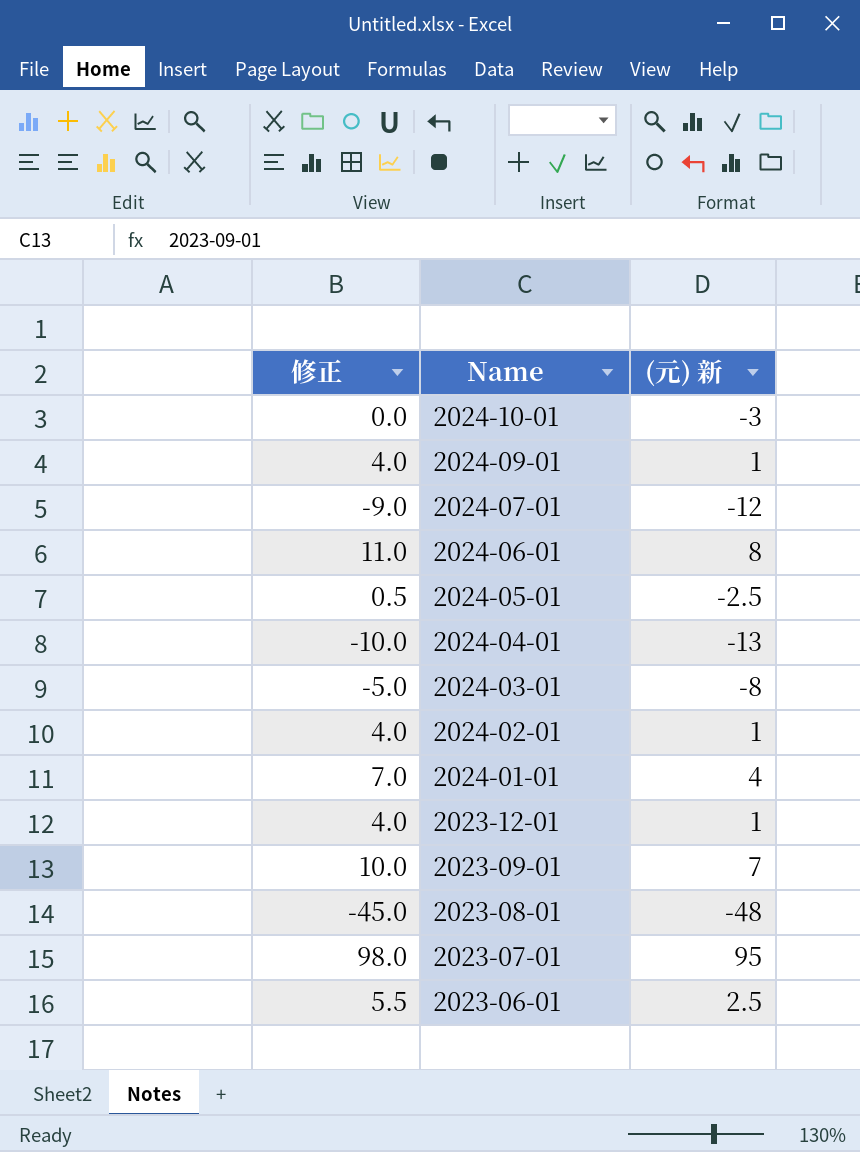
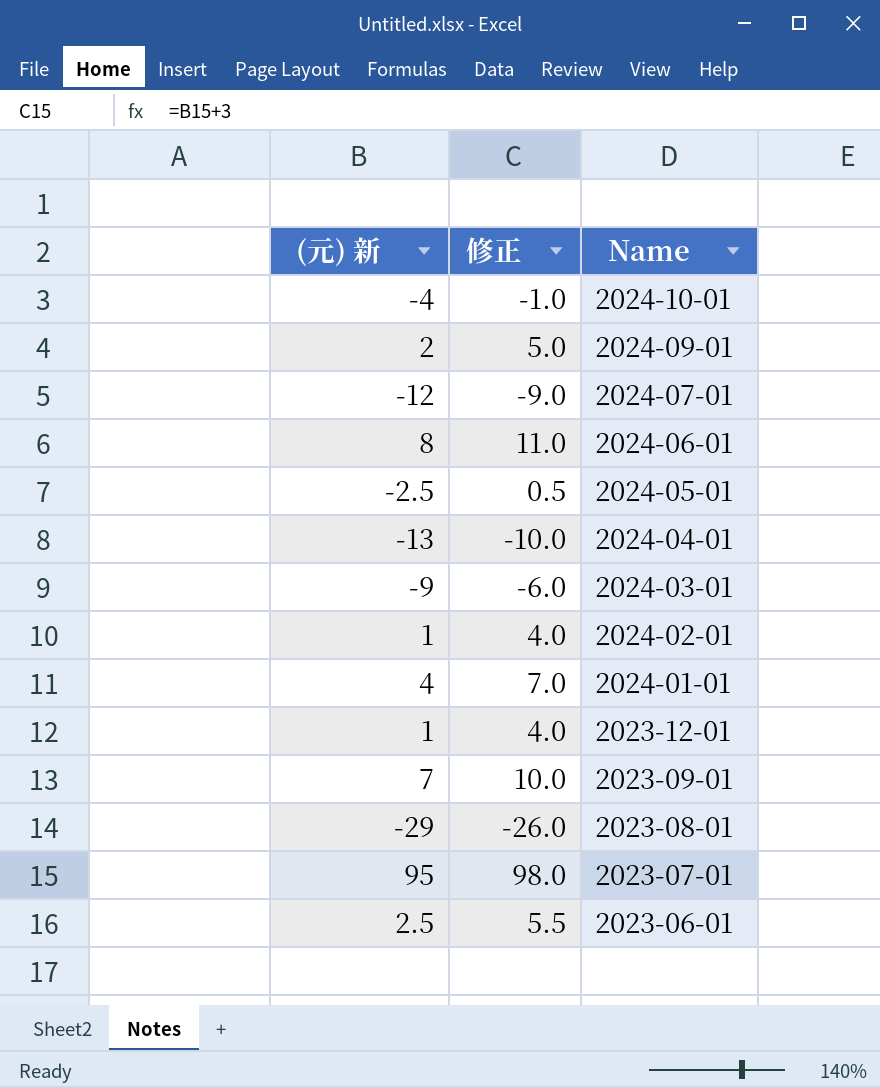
column (元) 新 | position: 3 -> 1
2024-10-01 | (元) 新: -3 -> -4
2024-10-01 | 修正: 0.0 -> -1.0
2024-09-01 | (元) 新: 1 -> 2
2024-09-01 | 修正: 4.0 -> 5.0
2024-03-01 | (元) 新: -8 -> -9
2024-03-01 | 修正: -5.0 -> -6.0
2023-08-01 | (元) 新: -48 -> -29
2023-08-01 | 修正: -45.0 -> -26.0

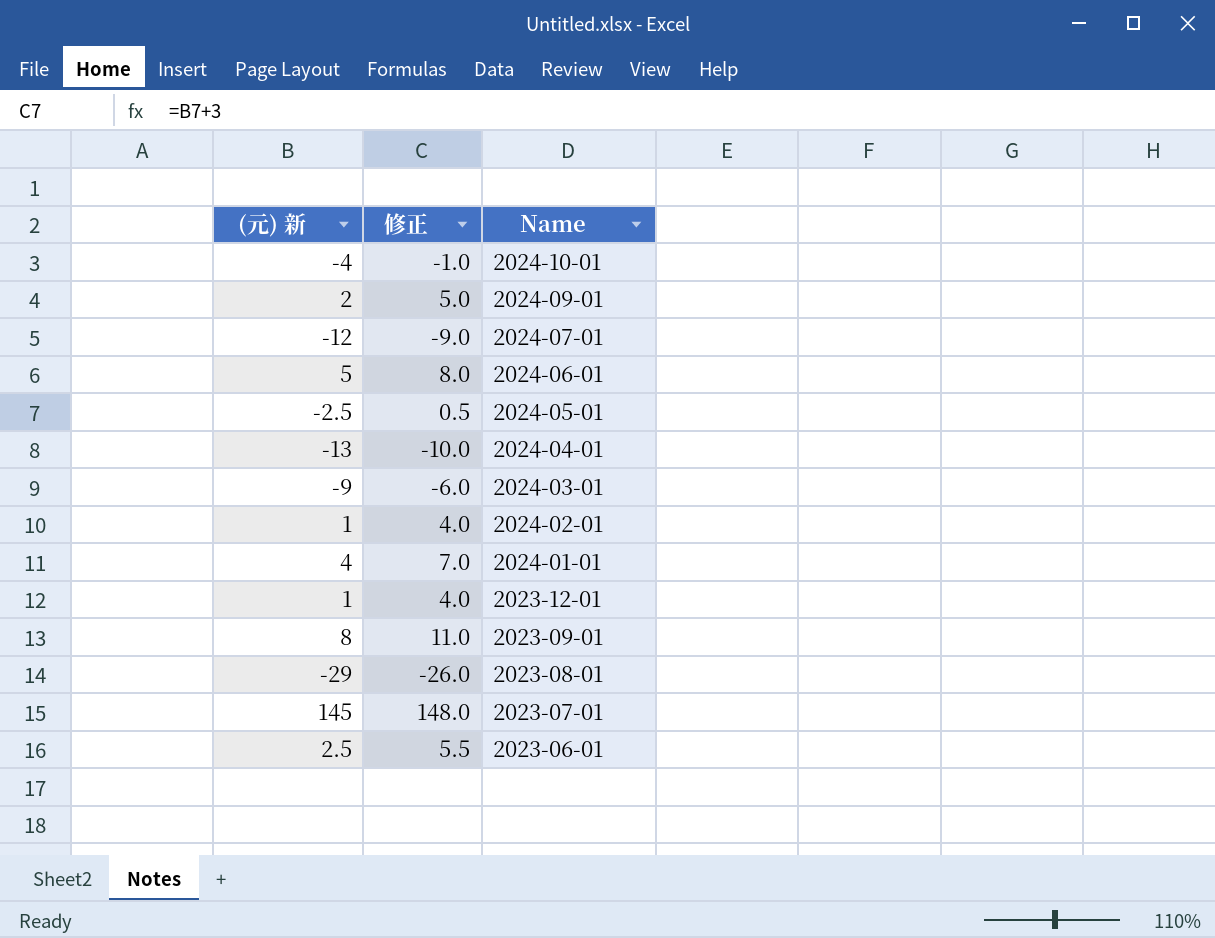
2024-06-01 | (元) 新: 8 -> 5
2024-06-01 | 修正: 11.0 -> 8.0
2023-09-01 | (元) 新: 7 -> 8
2023-09-01 | 修正: 10.0 -> 11.0
2023-07-01 | (元) 新: 95 -> 145
2023-07-01 | 修正: 98.0 -> 148.0

